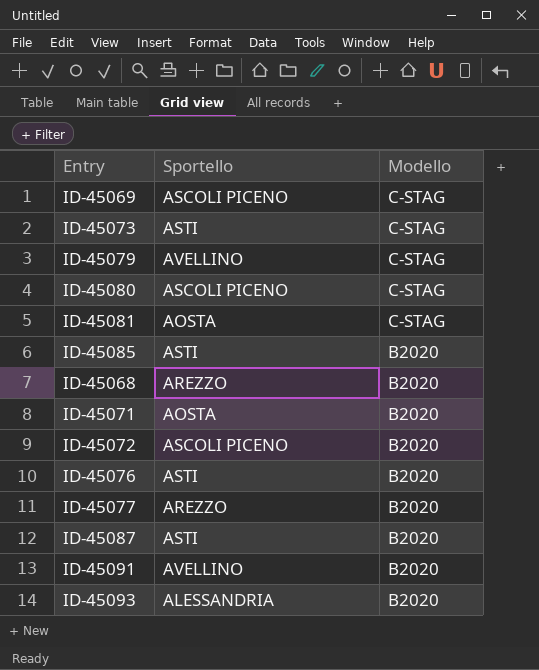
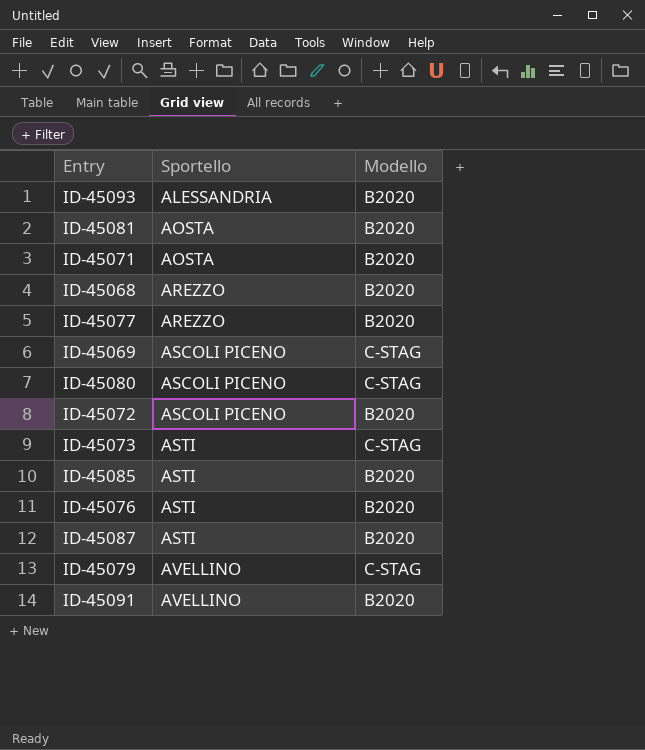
row order: Modello descending -> Sportello ascending
ID-45081 | Modello: C-STAG -> B2020

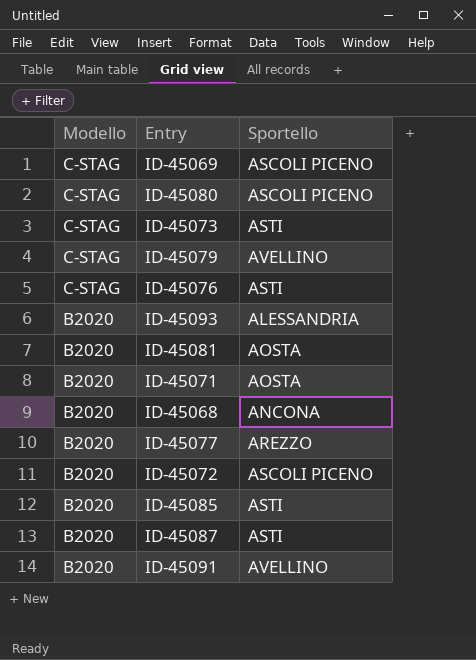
row order: Sportello ascending -> Modello descending
column Modello | position: 3 -> 1
ID-45076 | Modello: B2020 -> C-STAG
ID-45068 | Sportello: AREZZO -> ANCONA

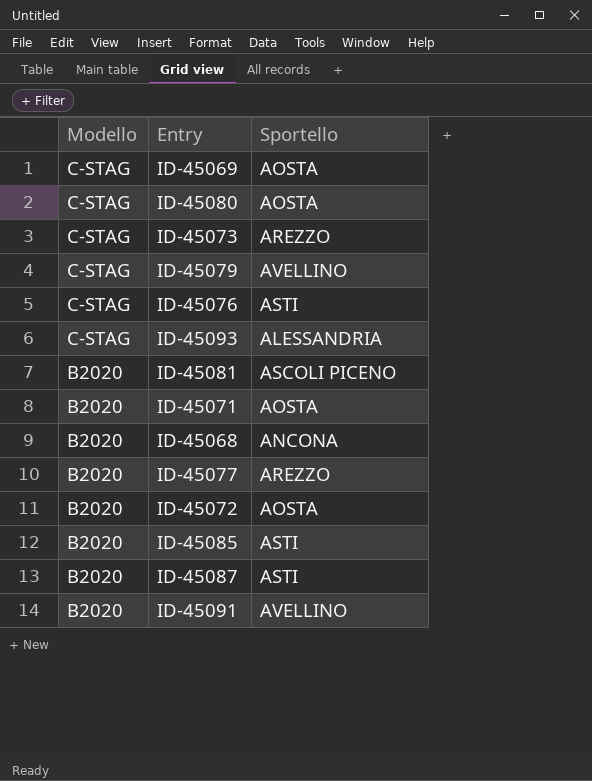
ID-45069 | Sportello: ASCOLI PICENO -> AOSTA
ID-45080 | Sportello: ASCOLI PICENO -> AOSTA
ID-45073 | Sportello: ASTI -> AREZZO
ID-45093 | Modello: B2020 -> C-STAG
ID-45081 | Sportello: AOSTA -> ASCOLI PICENO
ID-45072 | Sportello: ASCOLI PICENO -> AOSTA

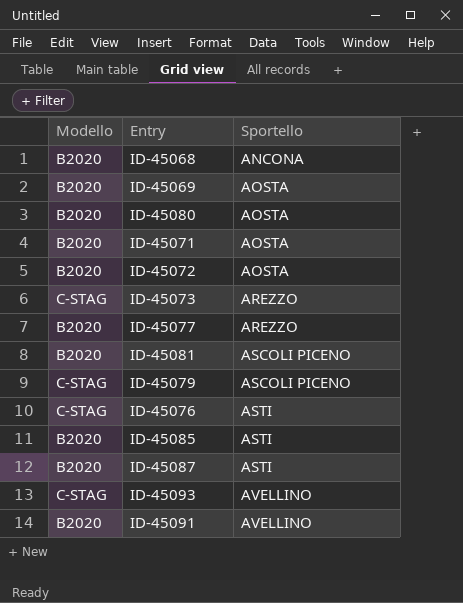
row order: Modello descending -> Sportello ascending
ID-45069 | Modello: C-STAG -> B2020
ID-45080 | Modello: C-STAG -> B2020
ID-45079 | Sportello: AVELLINO -> ASCOLI PICENO
ID-45093 | Sportello: ALESSANDRIA -> AVELLINO

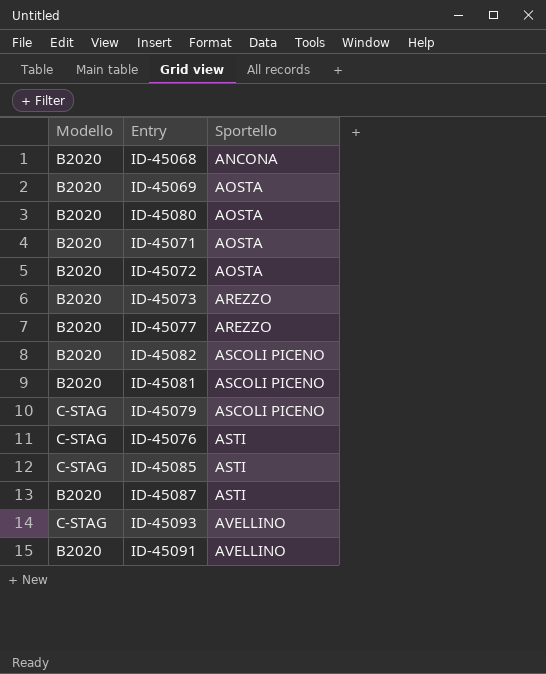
ID-45073 | Modello: C-STAG -> B2020
row ID-45082: none -> B2020 | ASCOLI PICENO
ID-45085 | Modello: B2020 -> C-STAG

